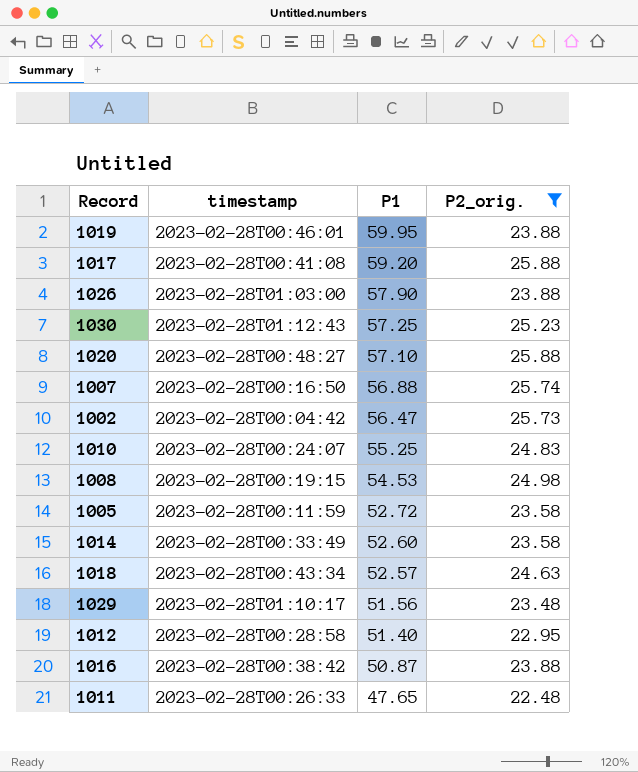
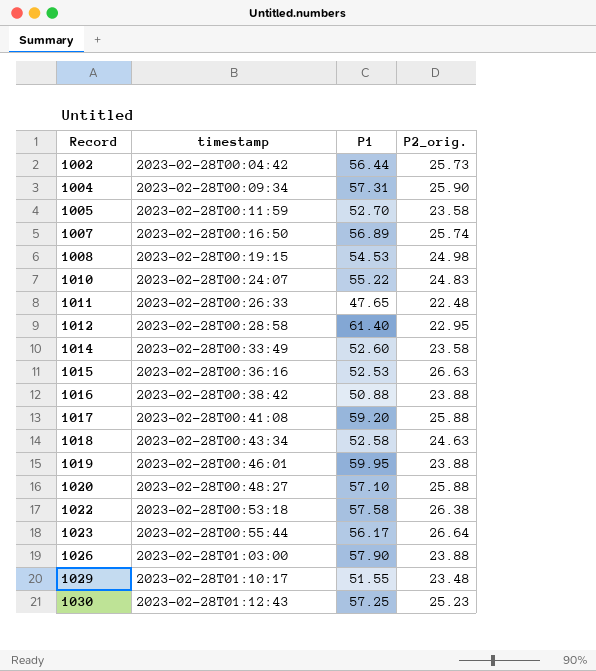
filter: P2_orig. <= 25.88 -> none
row order: P1 descending -> Record ascending
1002 | P1: 56.47 -> 56.44
1005 | P1: 52.72 -> 52.70
1007 | P1: 56.88 -> 56.89
1010 | P1: 55.25 -> 55.22
1012 | P1: 51.40 -> 61.40
1016 | P1: 50.87 -> 50.88
1018 | P1: 52.57 -> 52.58
1029 | P1: 51.56 -> 51.55

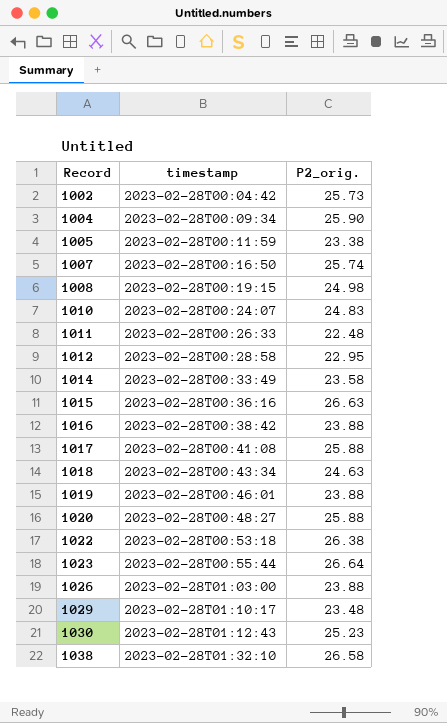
column P1 | position: 3 -> none
1005 | P2_orig.: 23.58 -> 23.38
row 1038: none -> 2023-02-28T01:32:10 | 26.58

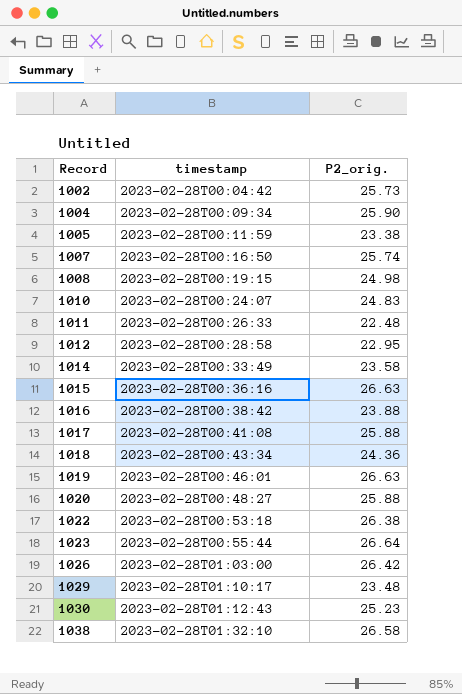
1018 | P2_orig.: 24.63 -> 24.36
1019 | P2_orig.: 23.88 -> 26.63
1026 | P2_orig.: 23.88 -> 26.42

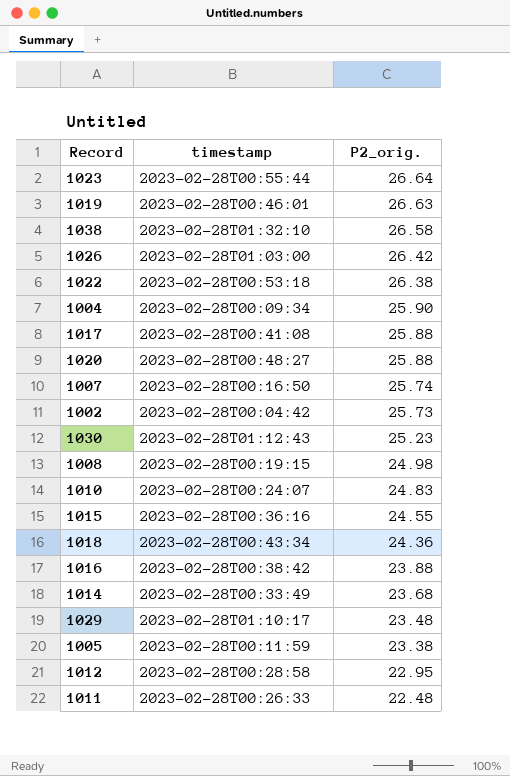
row order: Record ascending -> P2_orig. descending
1015 | P2_orig.: 26.63 -> 24.55
1014 | P2_orig.: 23.58 -> 23.68

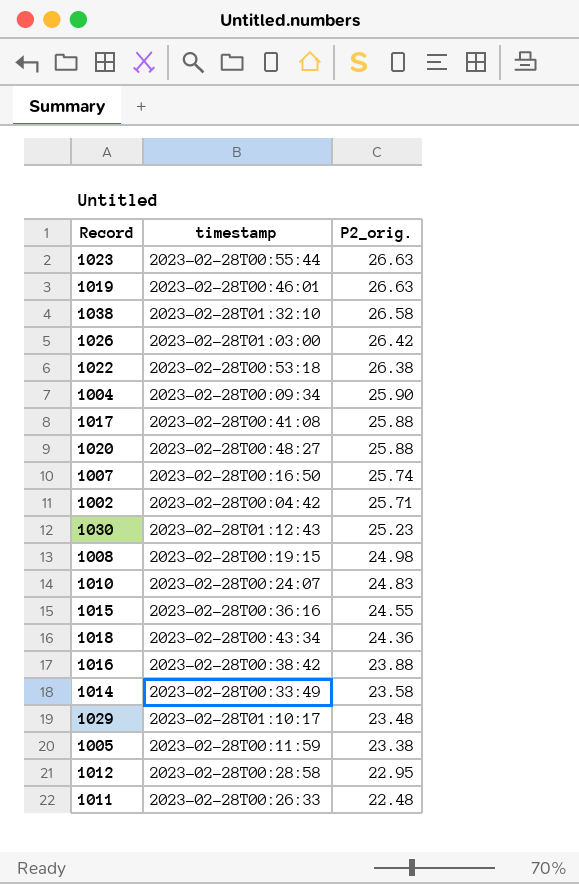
1023 | P2_orig.: 26.64 -> 26.63
1002 | P2_orig.: 25.73 -> 25.71
1014 | P2_orig.: 23.68 -> 23.58

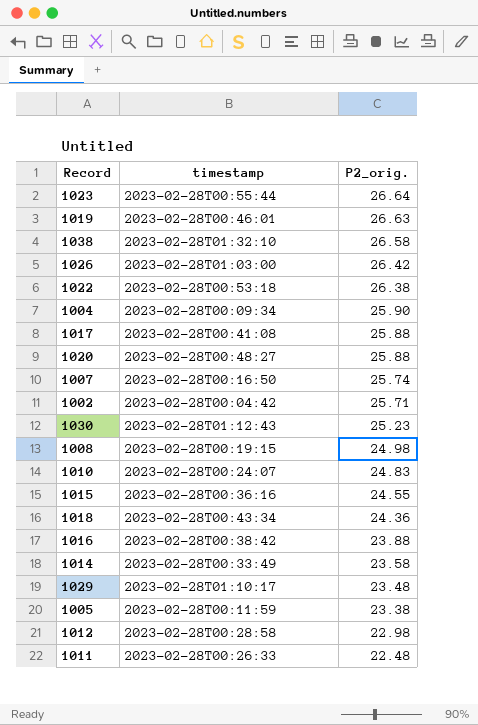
1023 | P2_orig.: 26.63 -> 26.64
1012 | P2_orig.: 22.95 -> 22.98

